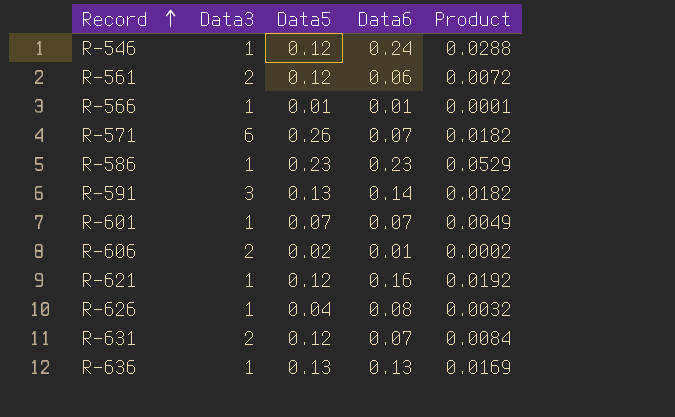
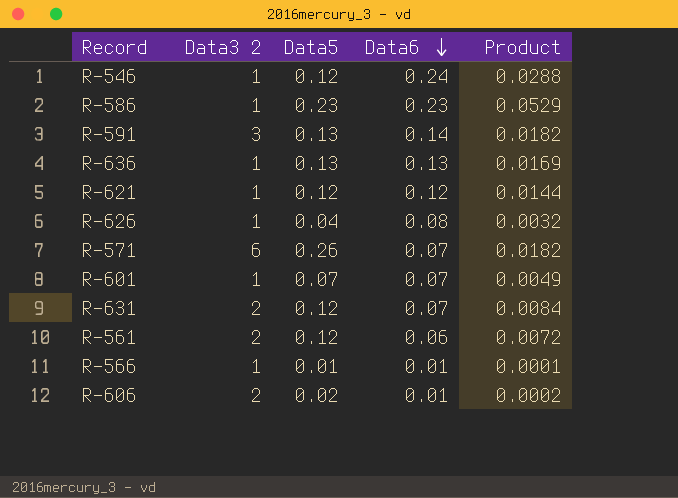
row order: Record ascending -> Data6 descending
column name: Data3 -> Data3 2
R-621 | Data6: 0.16 -> 0.12
R-621 | Product: 0.0192 -> 0.0144

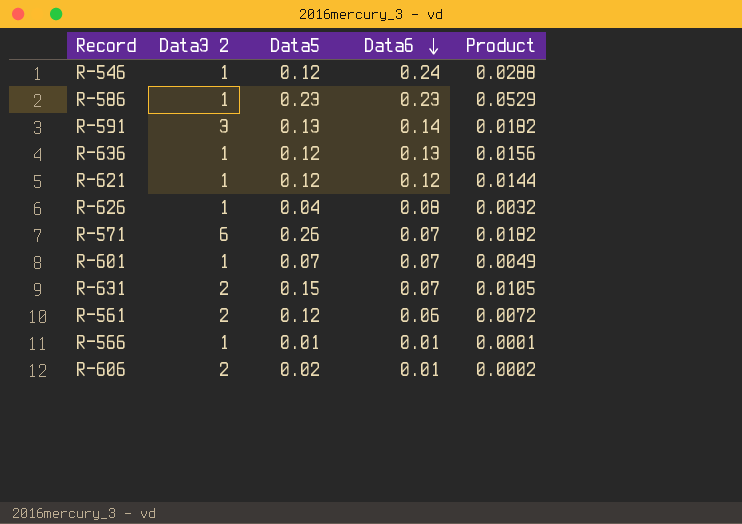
R-636 | Data5: 0.13 -> 0.12
R-636 | Product: 0.0169 -> 0.0156
R-631 | Data5: 0.12 -> 0.15
R-631 | Product: 0.0084 -> 0.0105

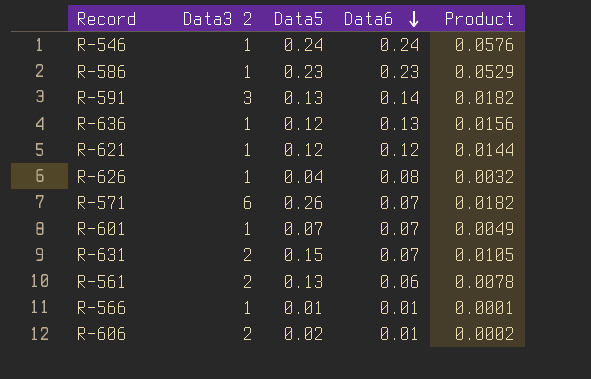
R-546 | Data5: 0.12 -> 0.24
R-546 | Product: 0.0288 -> 0.0576
R-561 | Data5: 0.12 -> 0.13
R-561 | Product: 0.0072 -> 0.0078

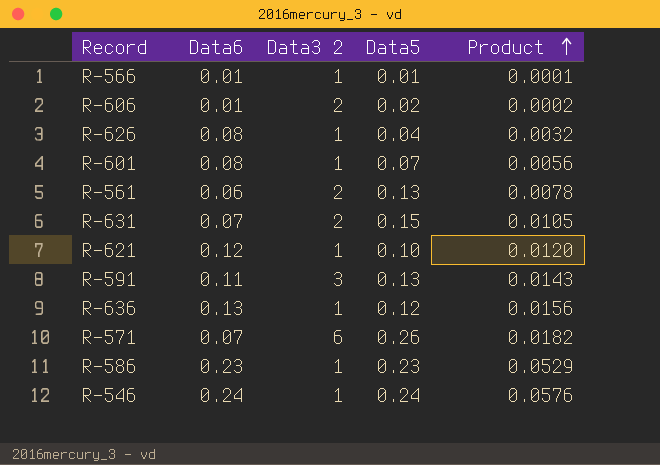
row order: Data6 descending -> Product ascending
column Data6 | position: 4 -> 2
R-601 | Data6: 0.07 -> 0.08
R-601 | Product: 0.0049 -> 0.0056
R-621 | Data5: 0.12 -> 0.10
R-621 | Product: 0.0144 -> 0.0120
R-591 | Data6: 0.14 -> 0.11
R-591 | Product: 0.0182 -> 0.0143

